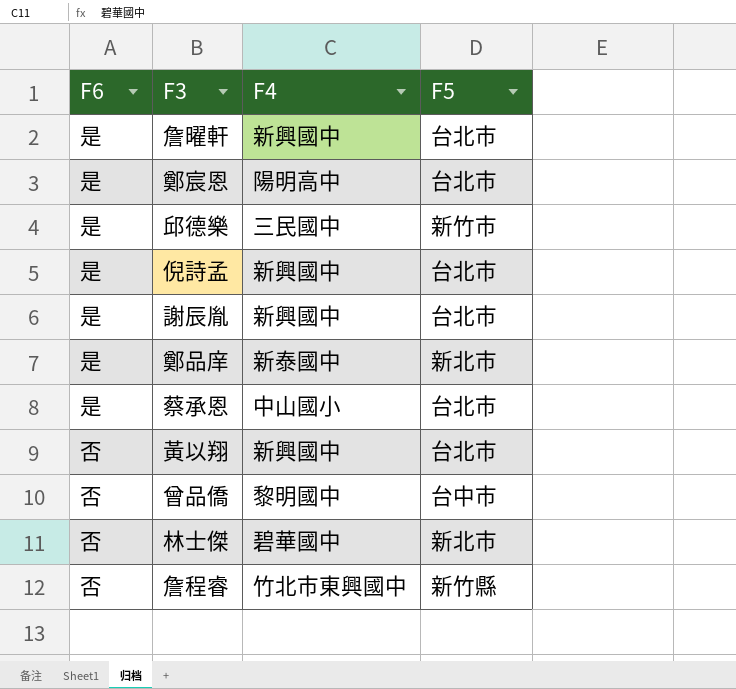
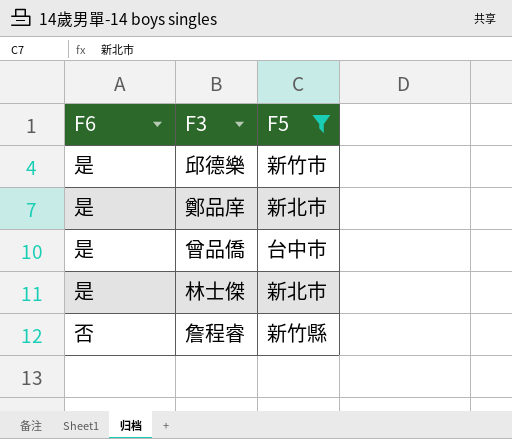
filter: none -> F5 != 台北市
column F4 | position: 3 -> none
曾品僑 | F6: 否 -> 是
林士傑 | F6: 否 -> 是

